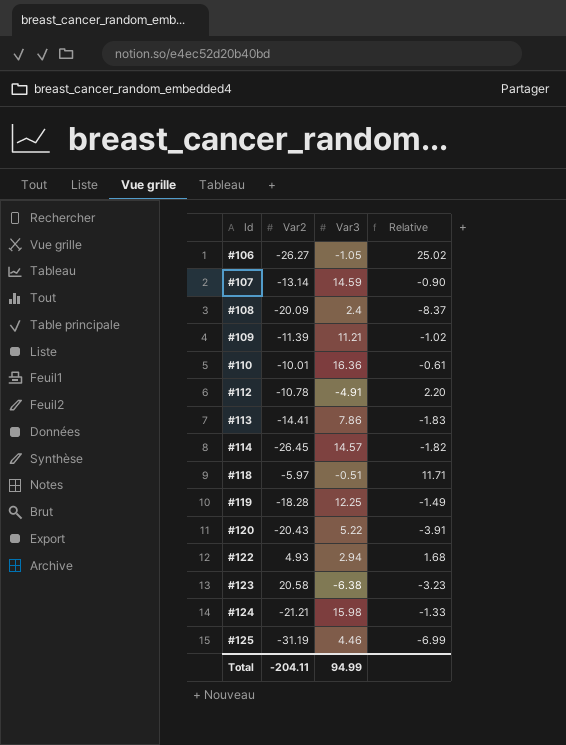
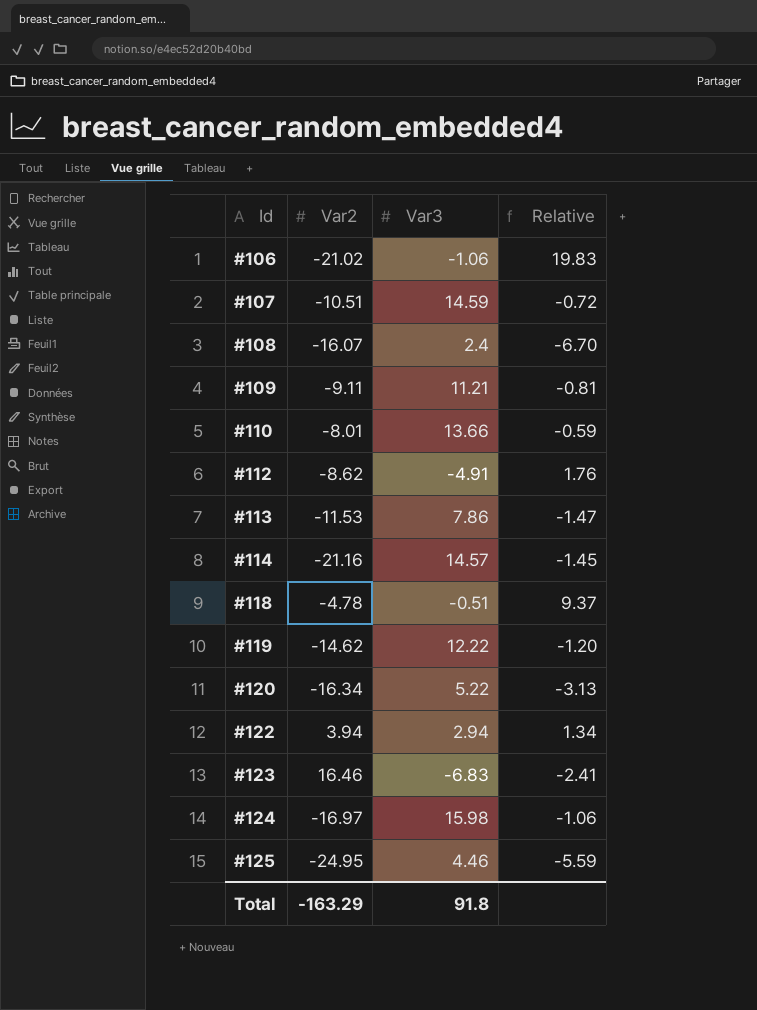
#106 | Var2: -26.27 -> -21.02
#106 | Var3: -1.05 -> -1.06
#106 | Relative: 25.02 -> 19.83
#107 | Var2: -13.14 -> -10.51
#107 | Relative: -0.90 -> -0.72
#108 | Var2: -20.09 -> -16.07
#108 | Relative: -8.37 -> -6.70
#109 | Var2: -11.39 -> -9.11
#109 | Relative: -1.02 -> -0.81
#110 | Var2: -10.01 -> -8.01
#110 | Var3: 16.36 -> 13.66
#110 | Relative: -0.61 -> -0.59
#112 | Var2: -10.78 -> -8.62
#112 | Relative: 2.20 -> 1.76
#113 | Var2: -14.41 -> -11.53
#113 | Relative: -1.83 -> -1.47
#114 | Var2: -26.45 -> -21.16
#114 | Relative: -1.82 -> -1.45
#118 | Var2: -5.97 -> -4.78
#118 | Relative: 11.71 -> 9.37
#119 | Var2: -18.28 -> -14.62
#119 | Var3: 12.25 -> 12.22
#119 | Relative: -1.49 -> -1.20
#120 | Var2: -20.43 -> -16.34
#120 | Relative: -3.91 -> -3.13
#122 | Var2: 4.93 -> 3.94
#122 | Relative: 1.68 -> 1.34
#123 | Var2: 20.58 -> 16.46
#123 | Var3: -6.38 -> -6.83
#123 | Relative: -3.23 -> -2.41
#124 | Var2: -21.21 -> -16.97
#124 | Relative: -1.33 -> -1.06
#125 | Var2: -31.19 -> -24.95
#125 | Relative: -6.99 -> -5.59
Total | Var2: -204.11 -> -163.29
Total | Var3: 94.99 -> 91.8

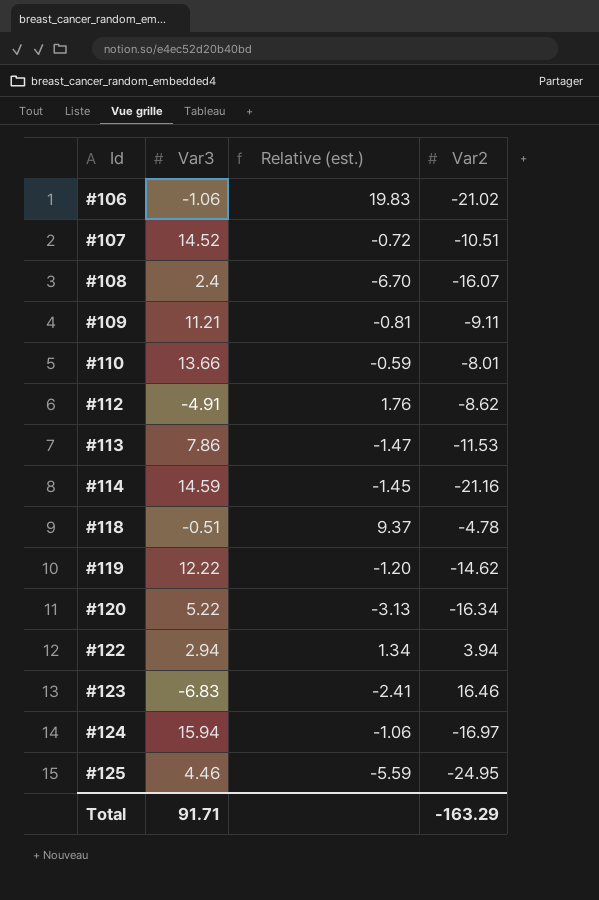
column name: Relative -> Relative (est.)
column Var2 | position: 2 -> 4
#107 | Var3: 14.59 -> 14.52
#114 | Var3: 14.57 -> 14.59
#124 | Var3: 15.98 -> 15.94
Total | Var3: 91.8 -> 91.71

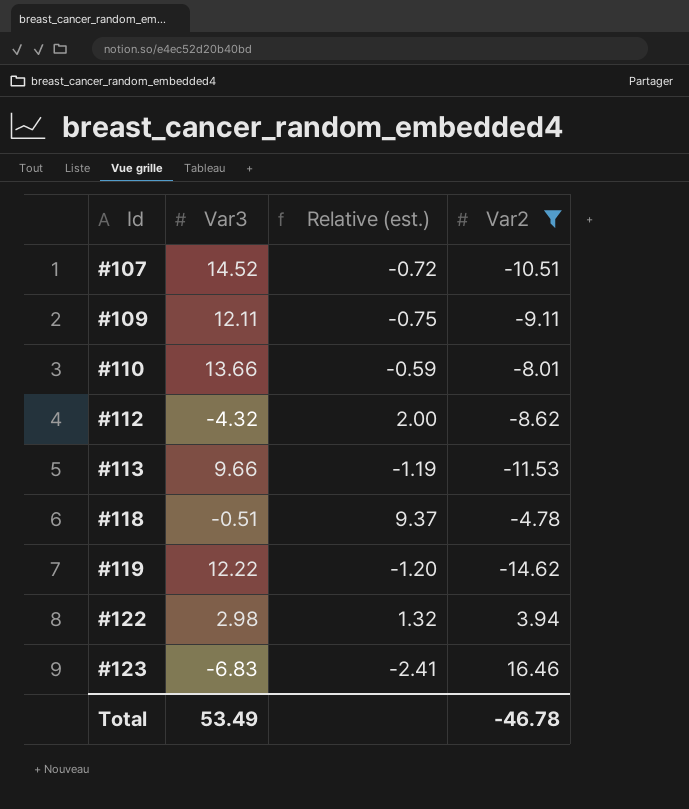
filter: none -> Var2 >= -14.62
#109 | Var3: 11.21 -> 12.11
#109 | Relative (est.): -0.81 -> -0.75
#112 | Var3: -4.91 -> -4.32
#112 | Relative (est.): 1.76 -> 2.00
#113 | Var3: 7.86 -> 9.66
#113 | Relative (est.): -1.47 -> -1.19
#122 | Var3: 2.94 -> 2.98
#122 | Relative (est.): 1.34 -> 1.32
Total | Var3: 91.71 -> 53.49
Total | Var2: -163.29 -> -46.78

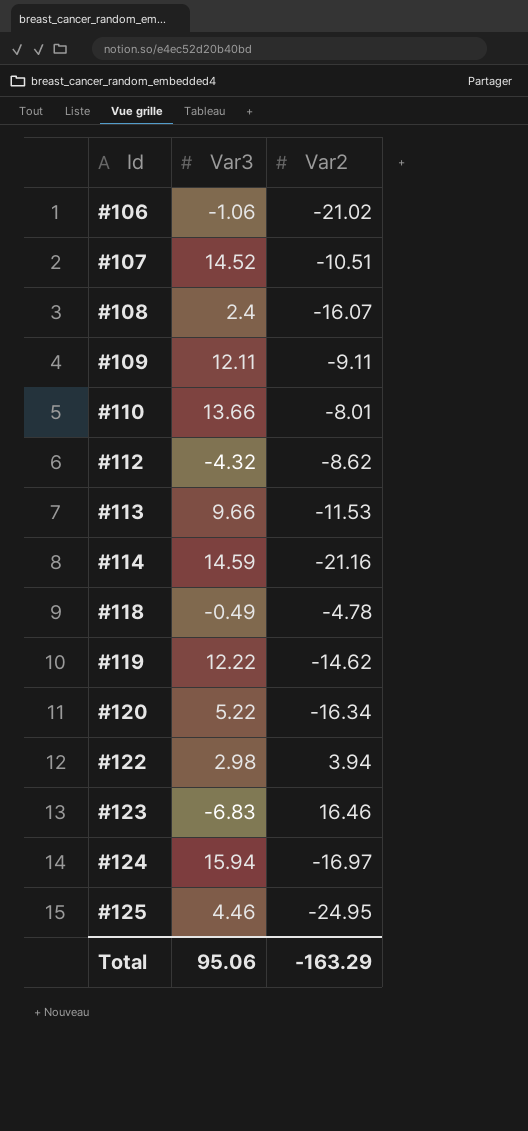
filter: Var2 >= -14.62 -> none
column Relative (est.) | formula: [Var2] / [Var3] -> none
#118 | Var3: -0.51 -> -0.49
Total | Var3: 53.49 -> 95.06
Total | Var2: -46.78 -> -163.29

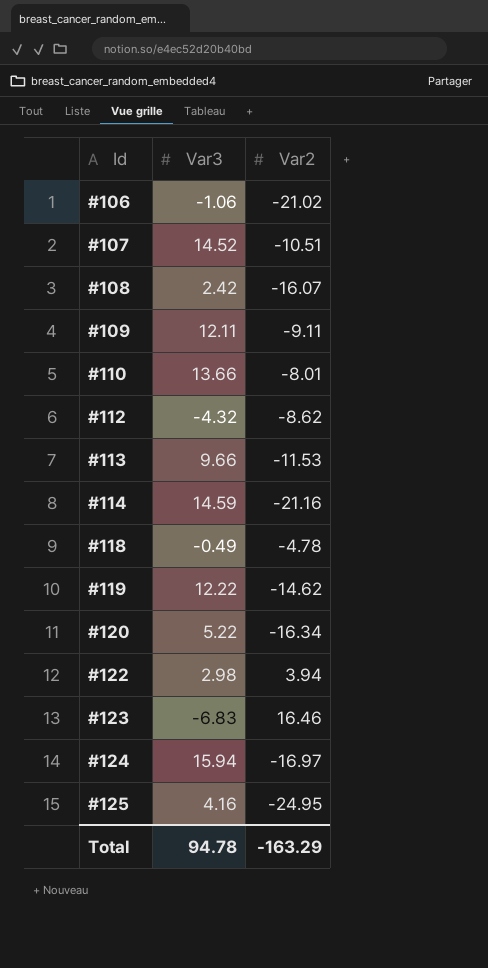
#108 | Var3: 2.4 -> 2.42
#125 | Var3: 4.46 -> 4.16
Total | Var3: 95.06 -> 94.78

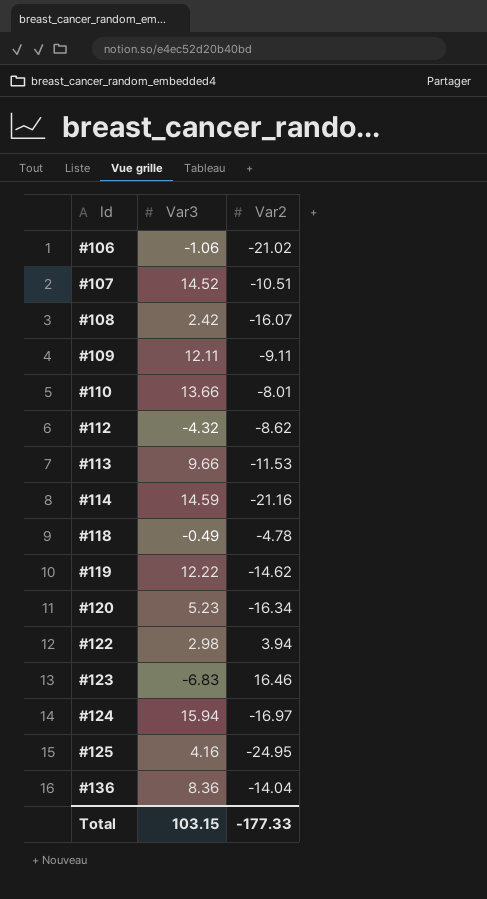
#120 | Var3: 5.22 -> 5.23
row #136: none -> 8.36 | -14.04
Total | Var3: 94.78 -> 103.15
Total | Var2: -163.29 -> -177.33

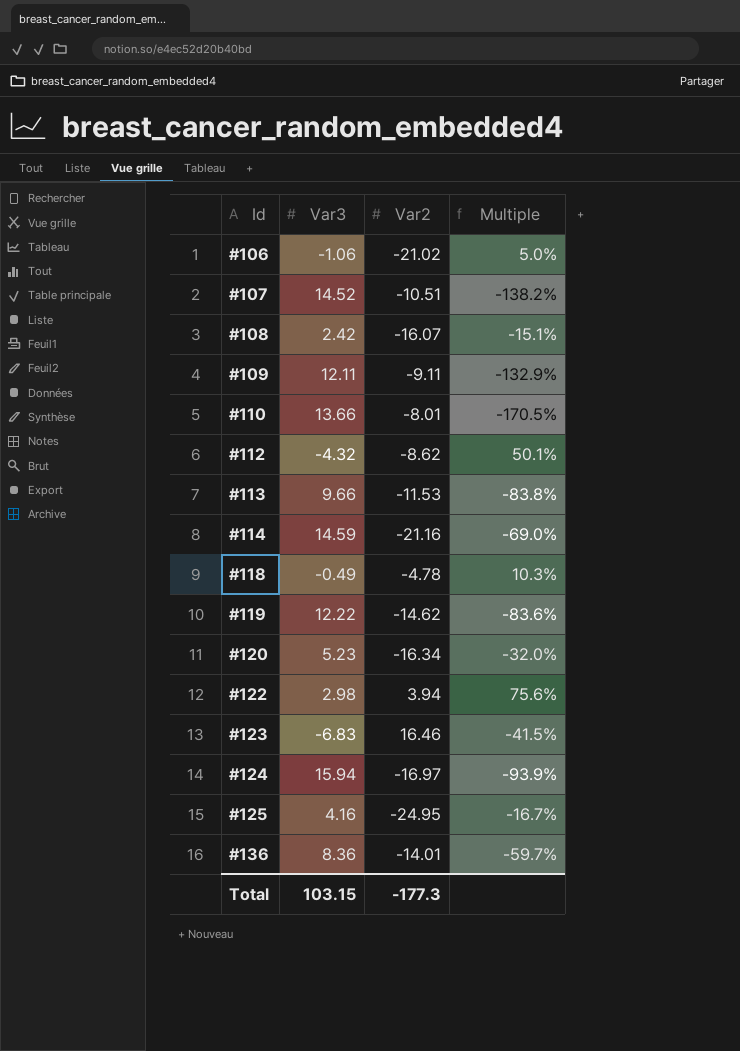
column Multiple | formula: none -> [Var3] / [Var2]
#136 | Var2: -14.04 -> -14.01
Total | Var2: -177.33 -> -177.3

